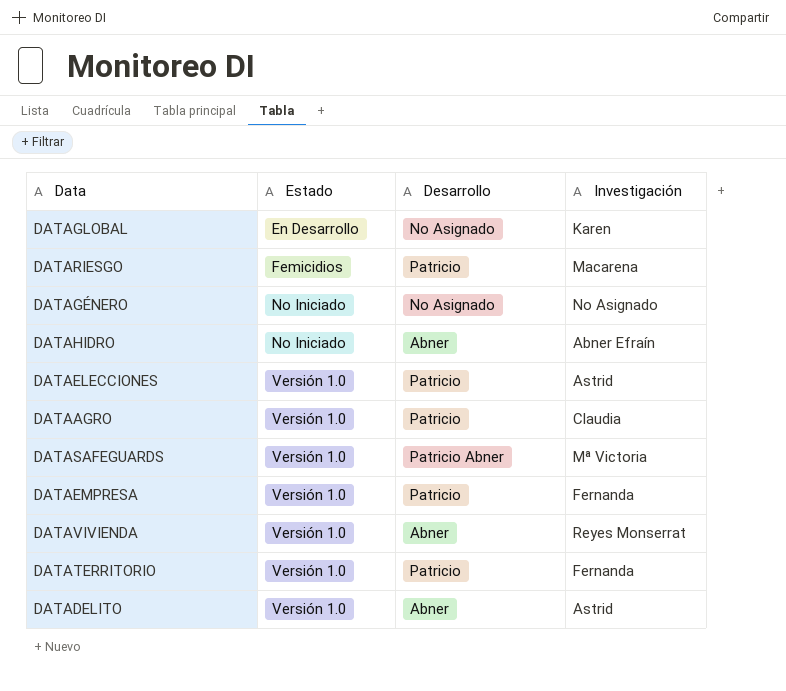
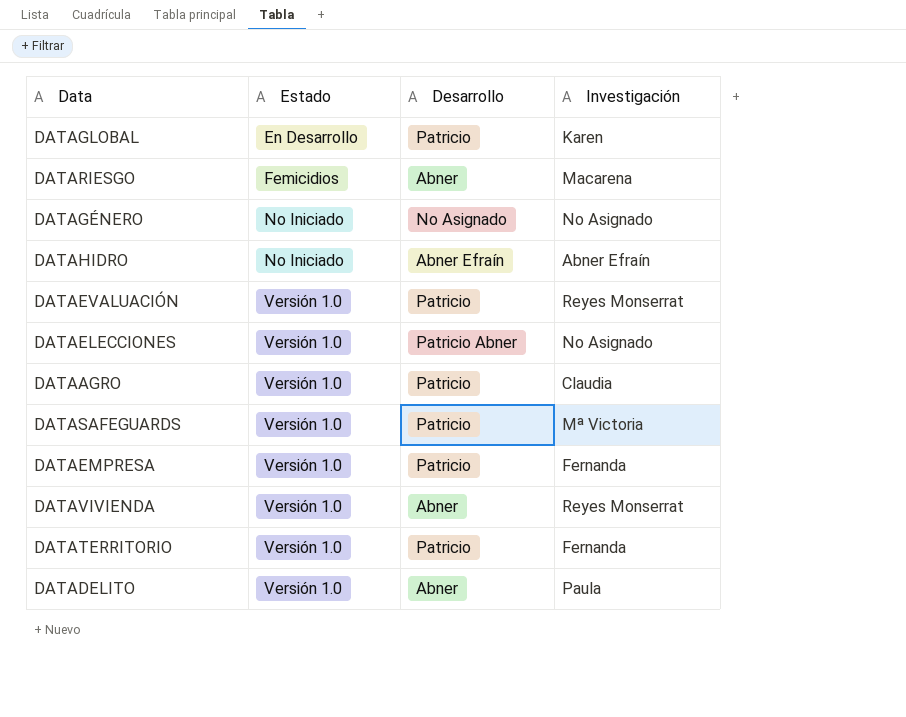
DATAGLOBAL | Desarrollo: No Asignado -> Patricio
DATARIESGO | Desarrollo: Patricio -> Abner
DATAHIDRO | Desarrollo: Abner -> Abner Efraín
row DATAEVALUACIÓN: none -> Versión 1.0 | Patricio | Reyes Monserrat
DATAELECCIONES | Desarrollo: Patricio -> Patricio Abner
DATAELECCIONES | Investigación: Astrid -> No Asignado
DATASAFEGUARDS | Desarrollo: Patricio Abner -> Patricio
DATADELITO | Investigación: Astrid -> Paula

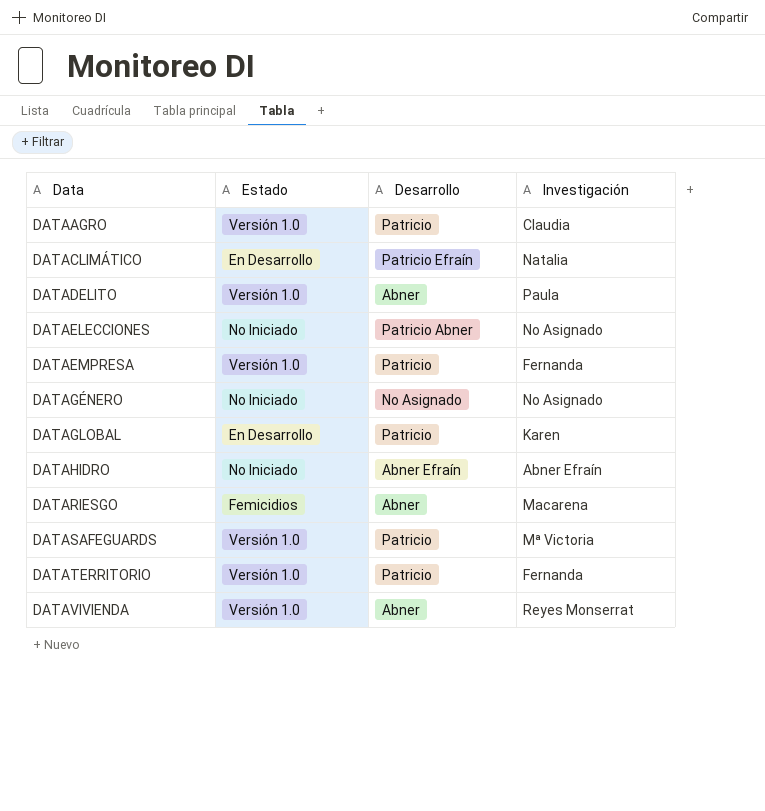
row order: Estado ascending -> Data ascending
row DATAEVALUACIÓN: Versión 1.0 | Patricio | Reyes Monserrat -> none
row DATACLIMÁTICO: none -> En Desarrollo | Patricio Efraín | Natalia
DATAELECCIONES | Estado: Versión 1.0 -> No Iniciado

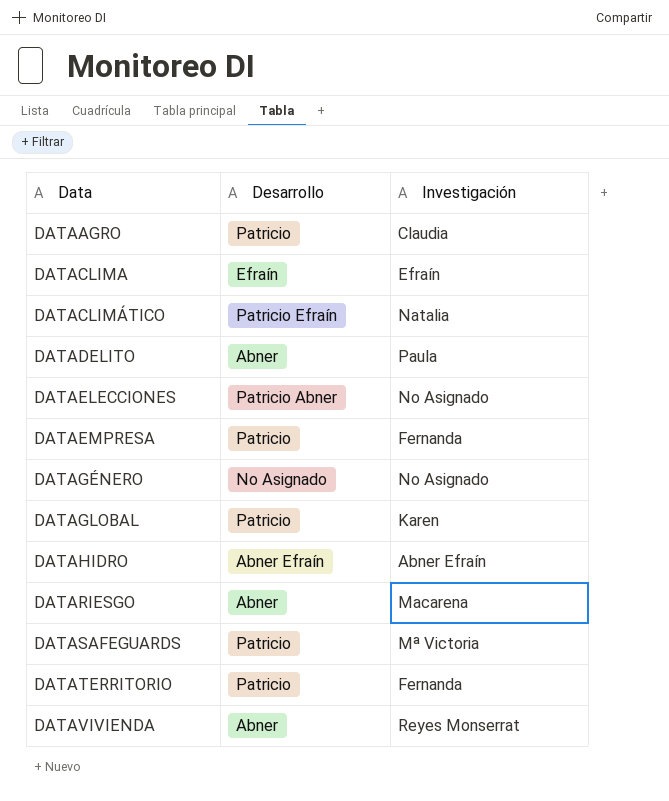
column Estado | position: 2 -> none
row DATACLIMA: none -> Efraín | Efraín

